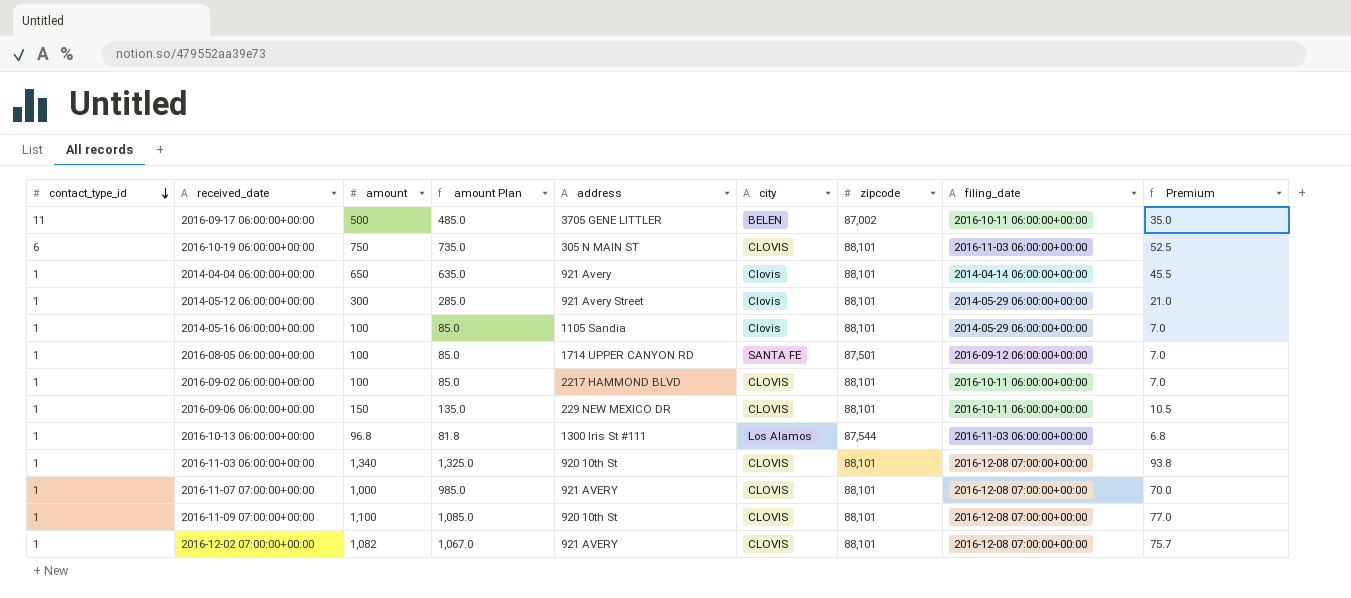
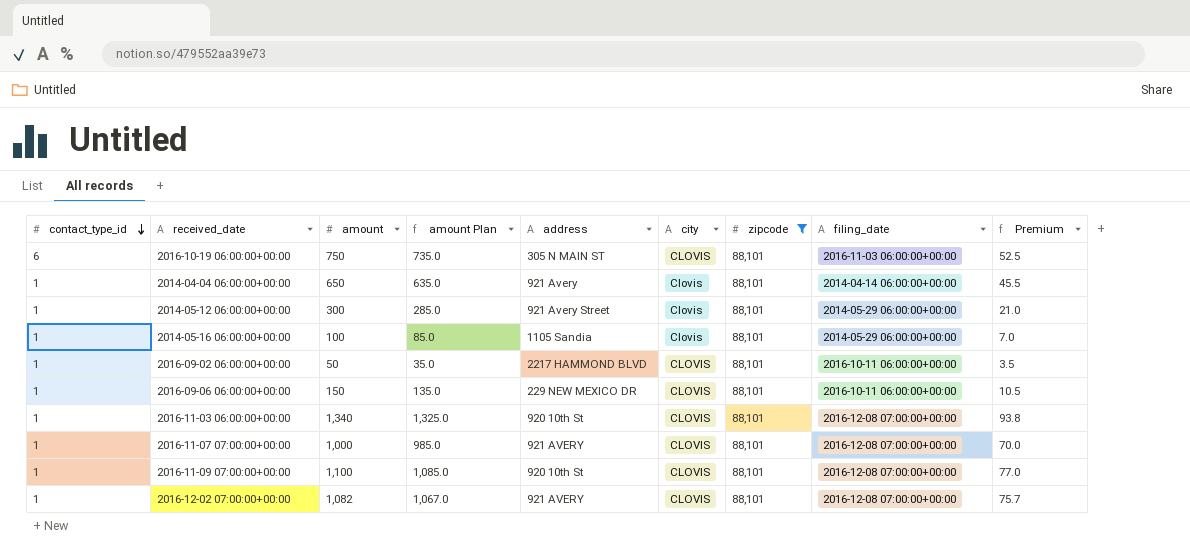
filter: none -> zipcode = 88,101
2016-09-02 06:00:00+00:00 | amount: 100 -> 50
2016-09-02 06:00:00+00:00 | amount Plan: 85.0 -> 35.0
2016-09-02 06:00:00+00:00 | Premium: 7.0 -> 3.5

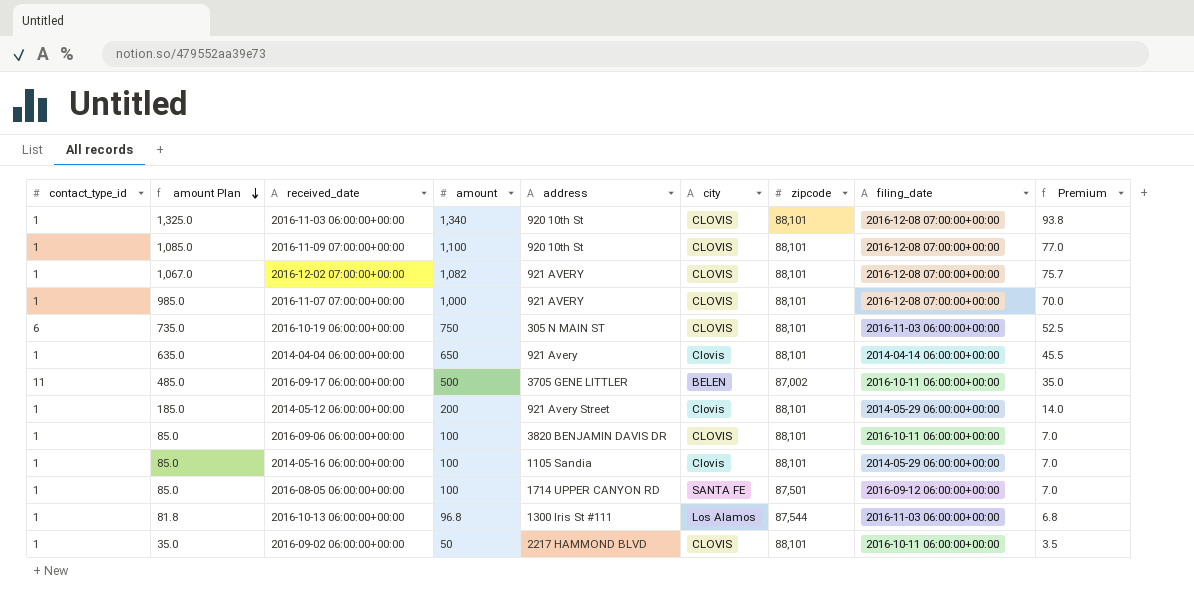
filter: zipcode = 88,101 -> none
row order: contact_type_id descending -> amount Plan descending
column amount Plan | position: 4 -> 2
2014-05-12 06:00:00+00:00 | amount Plan: 285.0 -> 185.0
2014-05-12 06:00:00+00:00 | amount: 300 -> 200
2014-05-12 06:00:00+00:00 | Premium: 21.0 -> 14.0
2016-09-06 06:00:00+00:00 | amount Plan: 135.0 -> 85.0
2016-09-06 06:00:00+00:00 | amount: 150 -> 100
2016-09-06 06:00:00+00:00 | address: 229 NEW MEXICO DR -> 3820 BENJAMIN DAVIS DR
2016-09-06 06:00:00+00:00 | Premium: 10.5 -> 7.0

